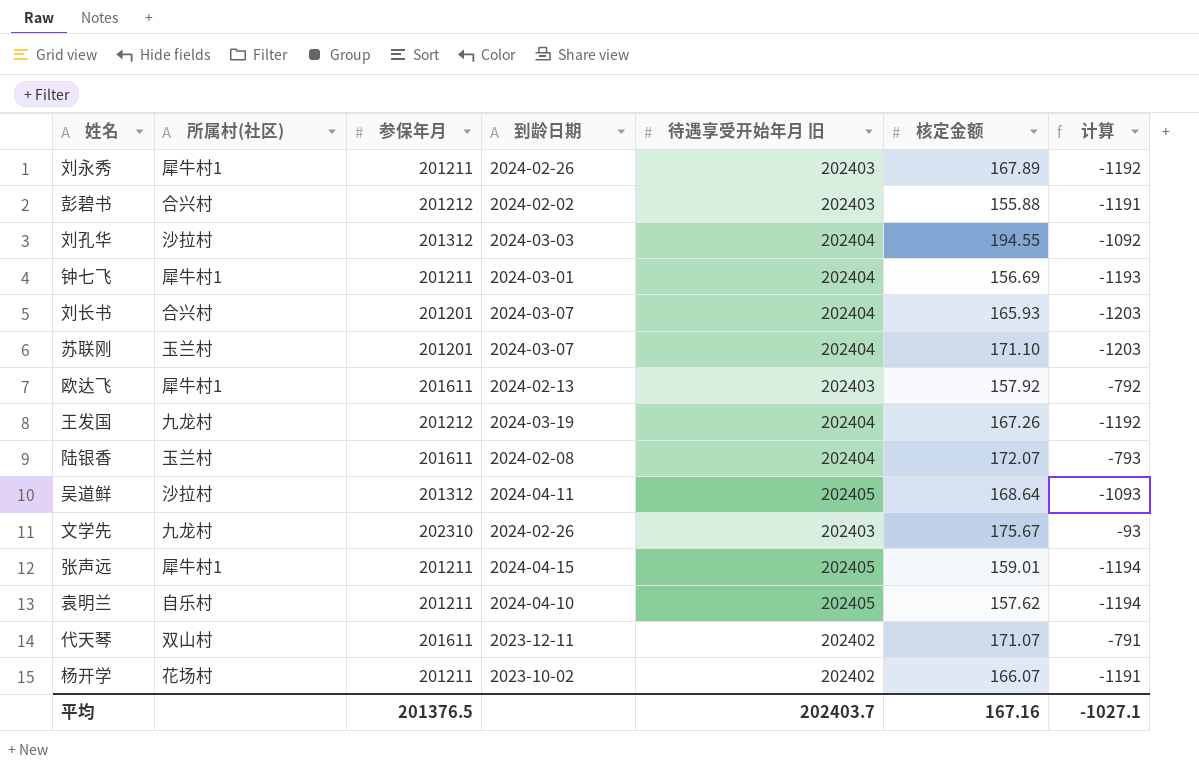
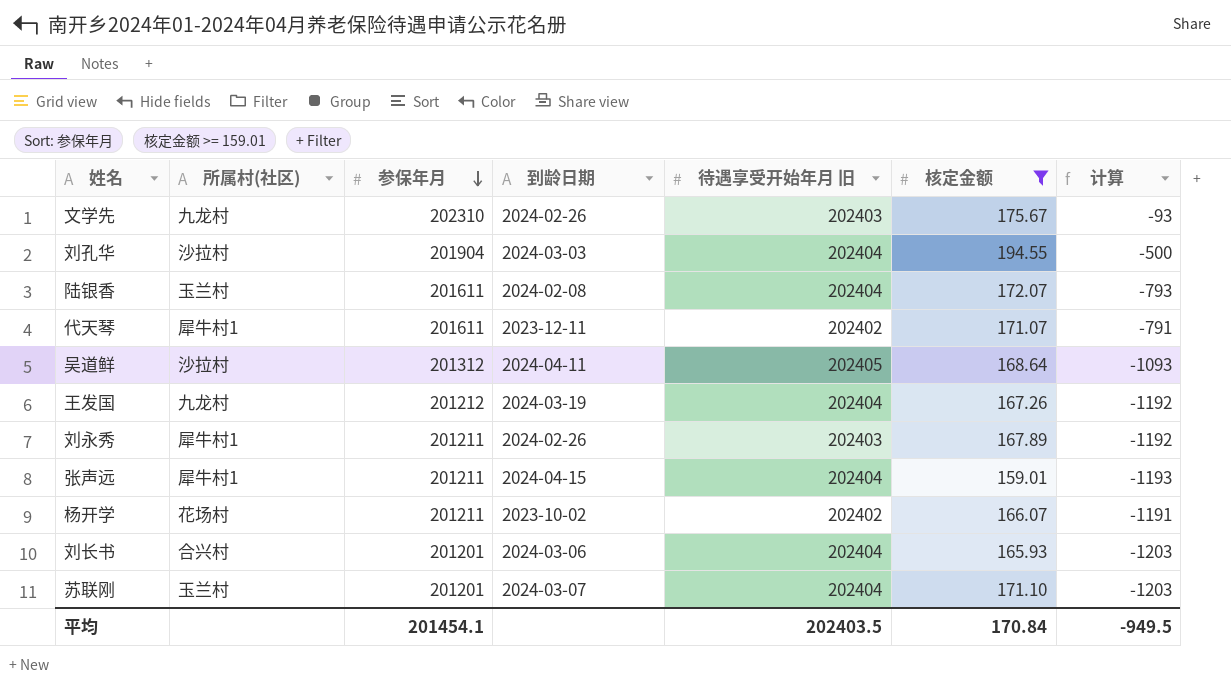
filter: none -> 核定金额 >= 159.01
row order: none -> 参保年月 descending
刘孔华 | 参保年月: 201312 -> 201904
刘孔华 | 计算: -1092 -> -500
代天琴 | 所属村(社区): 双山村 -> 犀牛村1
张声远 | 待遇享受开始年月 旧: 202405 -> 202404
张声远 | 计算: -1194 -> -1193
刘长书 | 到龄日期: 2024-03-07 -> 2024-03-06
平均 | 参保年月: 201376.5 -> 201454.1
平均 | 待遇享受开始年月 旧: 202403.7 -> 202403.5
平均 | 核定金额: 167.16 -> 170.84
平均 | 计算: -1027.1 -> -949.5

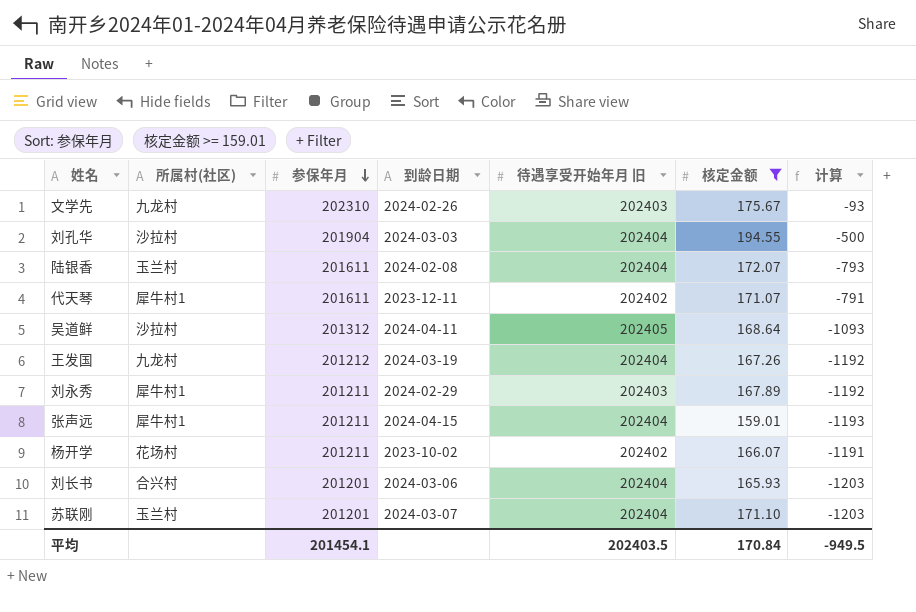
刘永秀 | 到龄日期: 2024-02-26 -> 2024-02-29

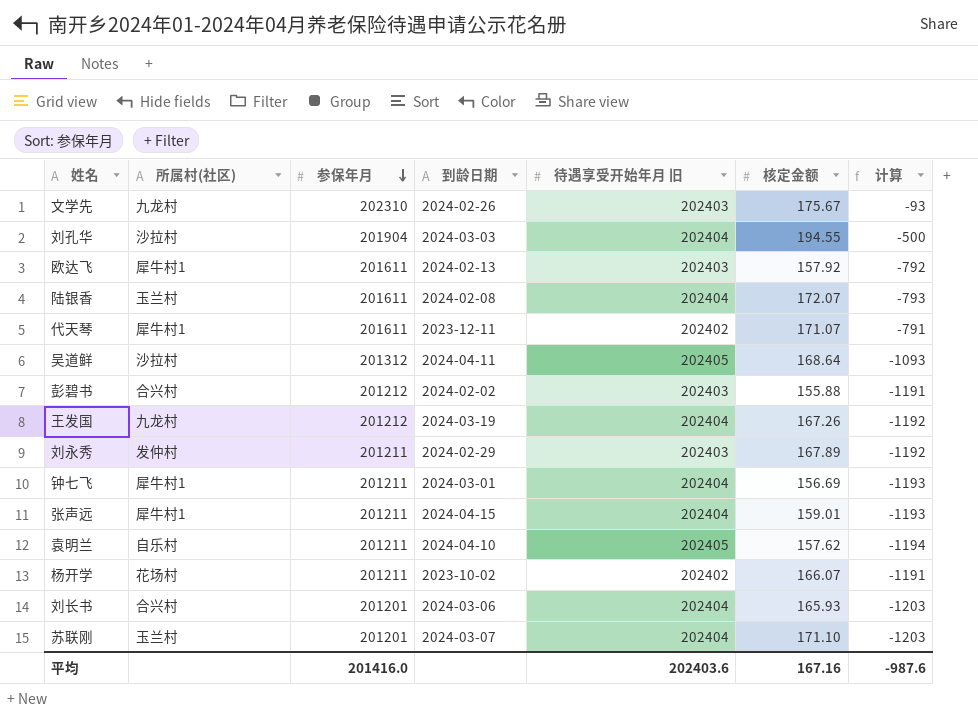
filter: 核定金额 >= 159.01 -> none
刘永秀 | 所属村(社区): 犀牛村1 -> 发仲村
平均 | 参保年月: 201454.1 -> 201416.0
平均 | 待遇享受开始年月 旧: 202403.5 -> 202403.6
平均 | 核定金额: 170.84 -> 167.16
平均 | 计算: -949.5 -> -987.6

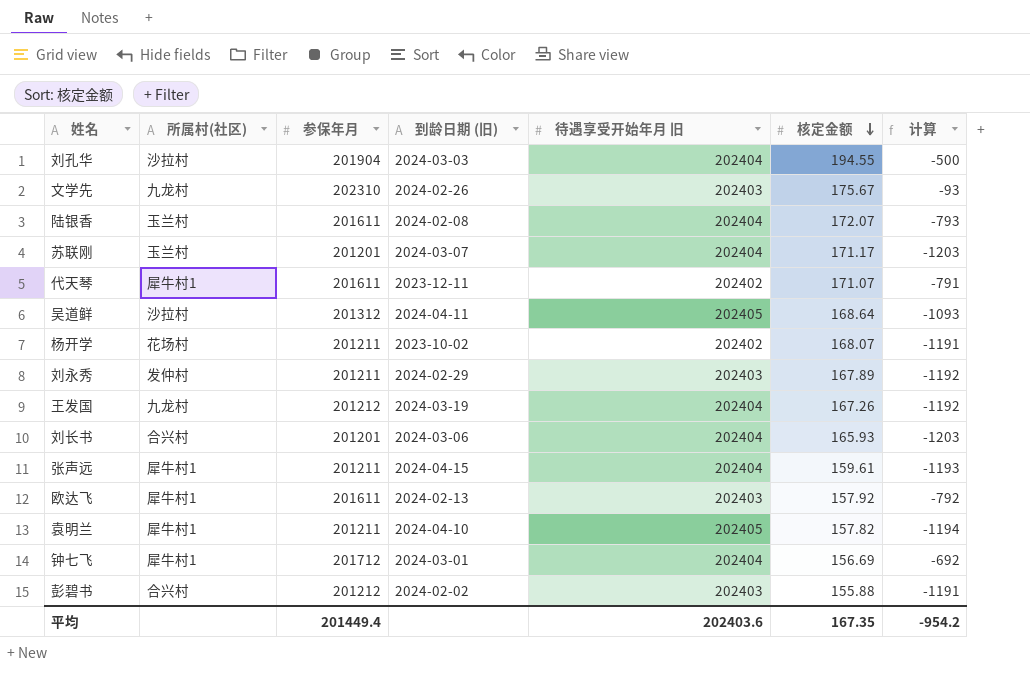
row order: 参保年月 descending -> 核定金额 descending
column name: 到龄日期 -> 到龄日期 (旧)
苏联刚 | 核定金额: 171.10 -> 171.17
杨开学 | 核定金额: 166.07 -> 168.07
张声远 | 核定金额: 159.01 -> 159.61
袁明兰 | 所属村(社区): 自乐村 -> 犀牛村1
袁明兰 | 核定金额: 157.62 -> 157.82
钟七飞 | 参保年月: 201211 -> 201712
钟七飞 | 计算: -1193 -> -692
平均 | 参保年月: 201416.0 -> 201449.4
平均 | 核定金额: 167.16 -> 167.35
平均 | 计算: -987.6 -> -954.2

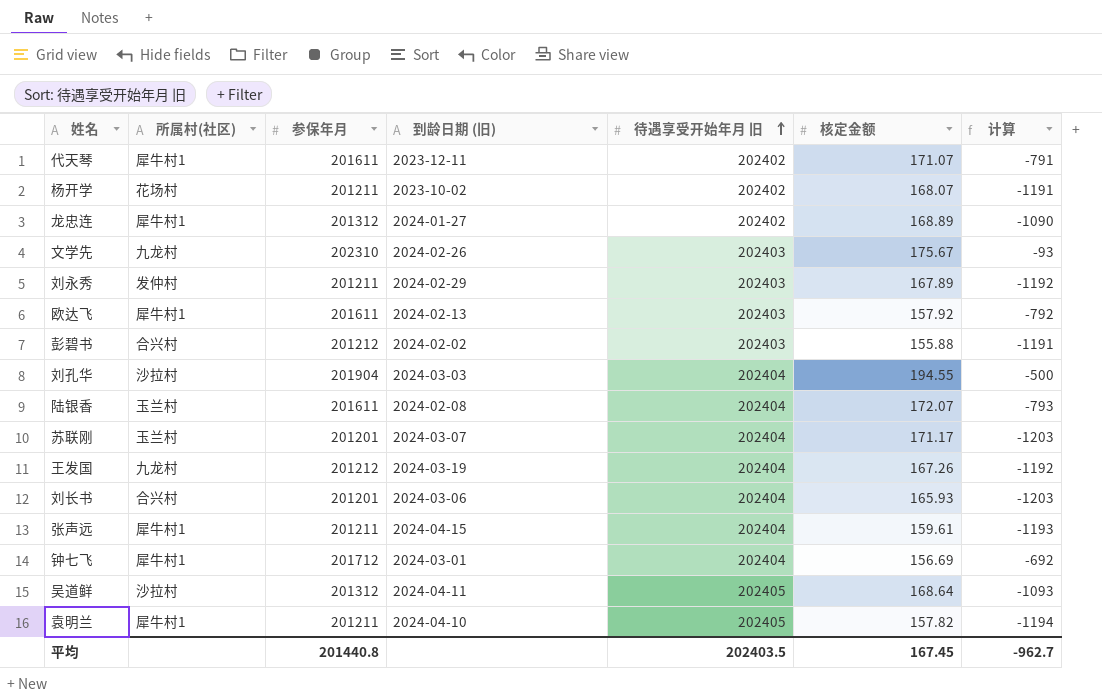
row order: 核定金额 descending -> 待遇享受开始年月 旧 ascending
row 龙忠连: none -> 犀牛村1 | 201312 | 2024-01-27 | 202402 | 168.89 | -1090
平均 | 参保年月: 201449.4 -> 201440.8
平均 | 待遇享受开始年月 旧: 202403.6 -> 202403.5
平均 | 核定金额: 167.35 -> 167.45
平均 | 计算: -954.2 -> -962.7

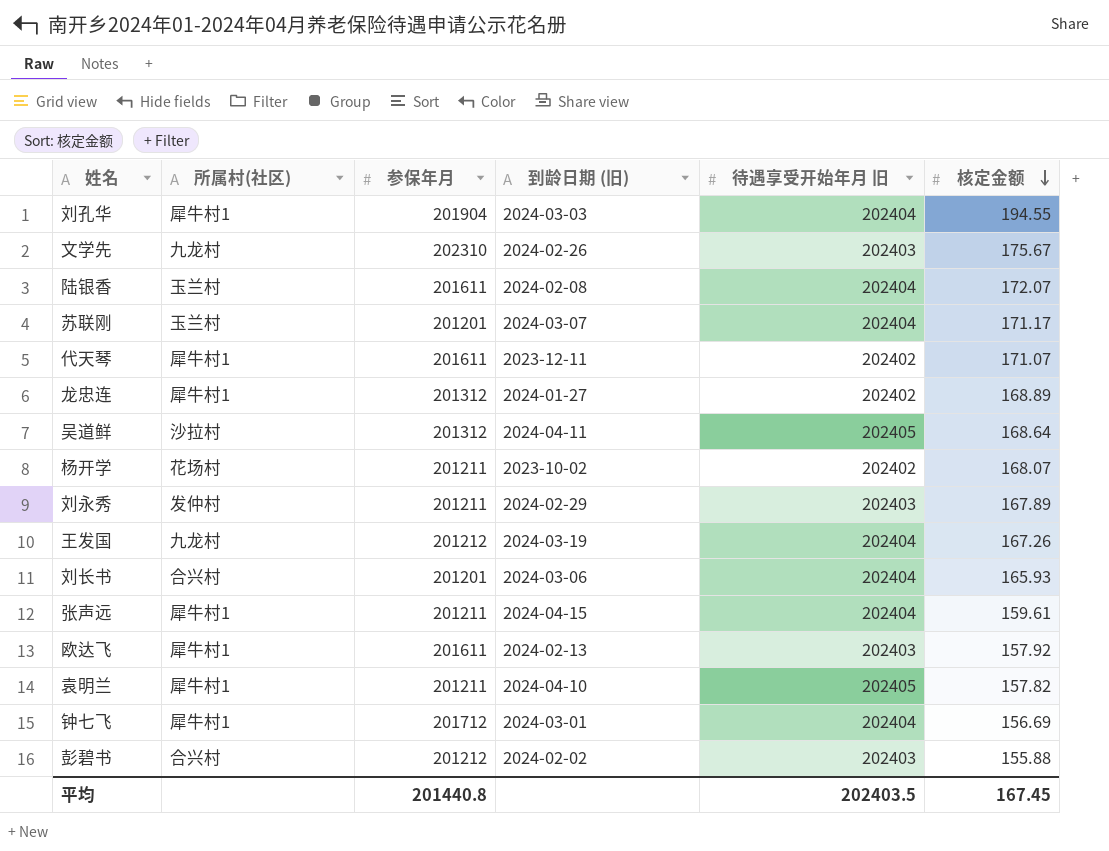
row order: 待遇享受开始年月 旧 ascending -> 核定金额 descending
column 计算 | formula: [参保年月] - [待遇享受开始年月 旧] -> none
刘孔华 | 所属村(社区): 沙拉村 -> 犀牛村1

